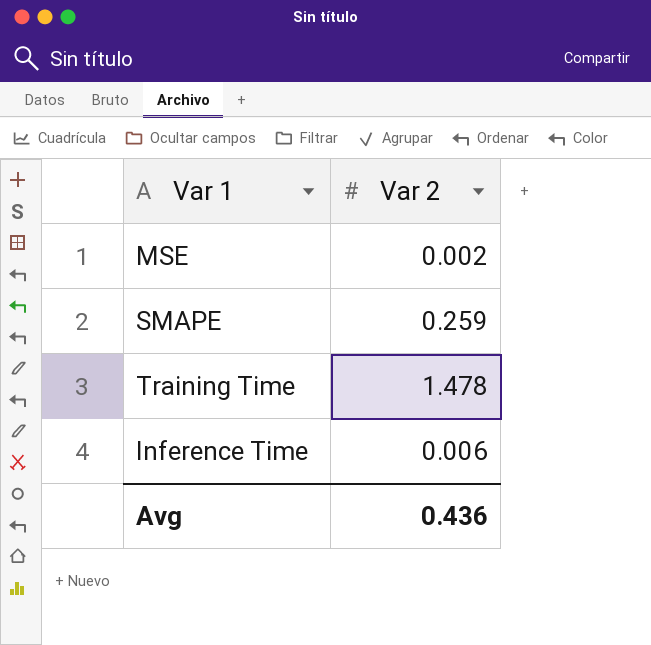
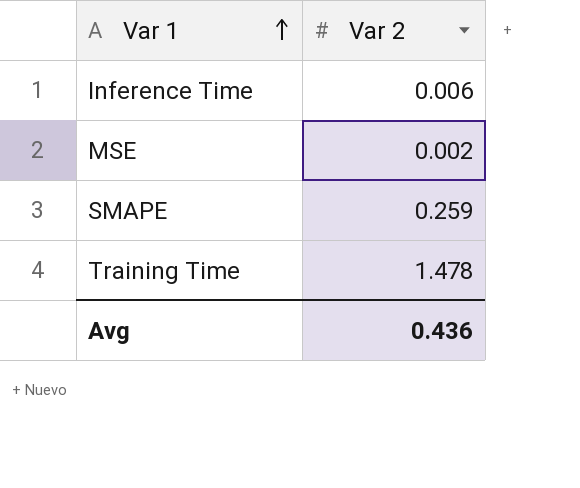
row order: none -> Var 1 ascending

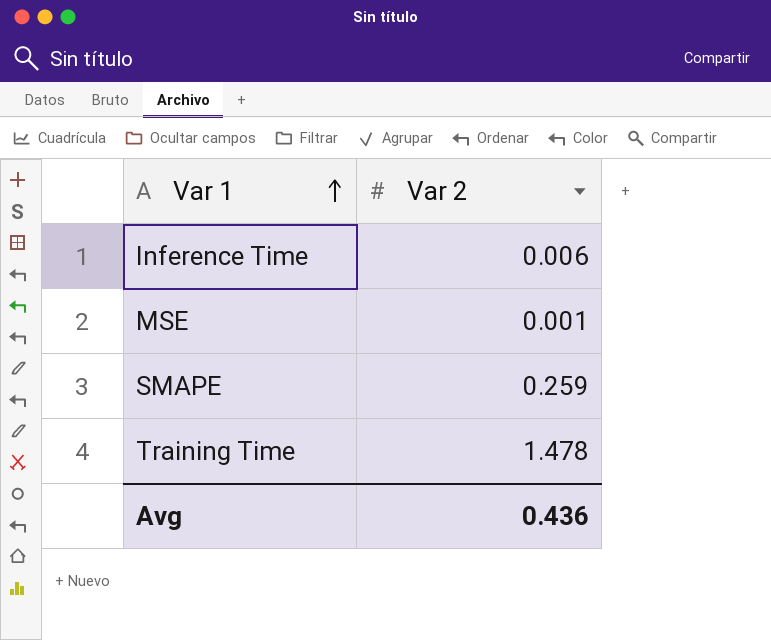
MSE | Var 2: 0.002 -> 0.001

